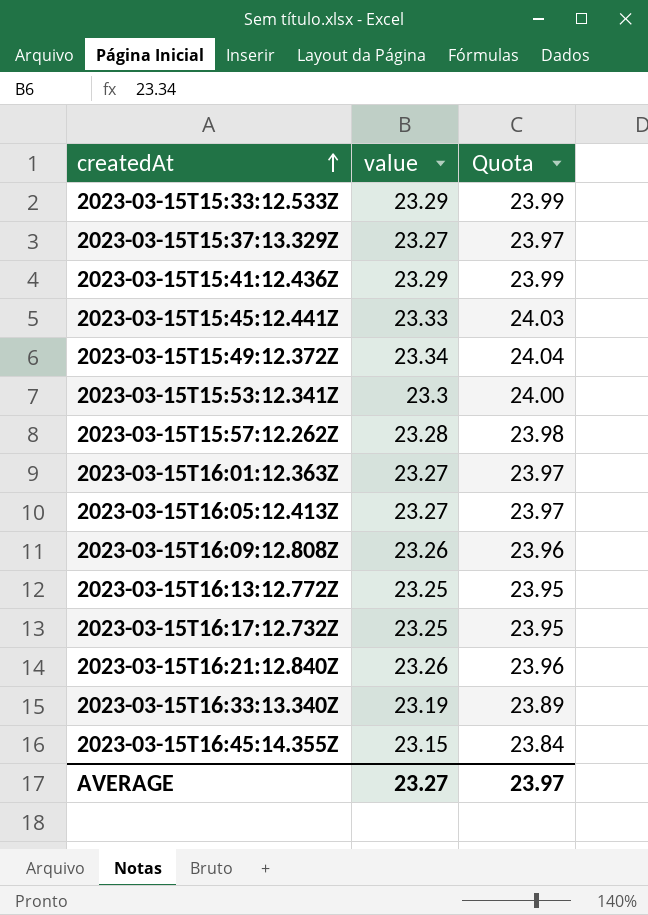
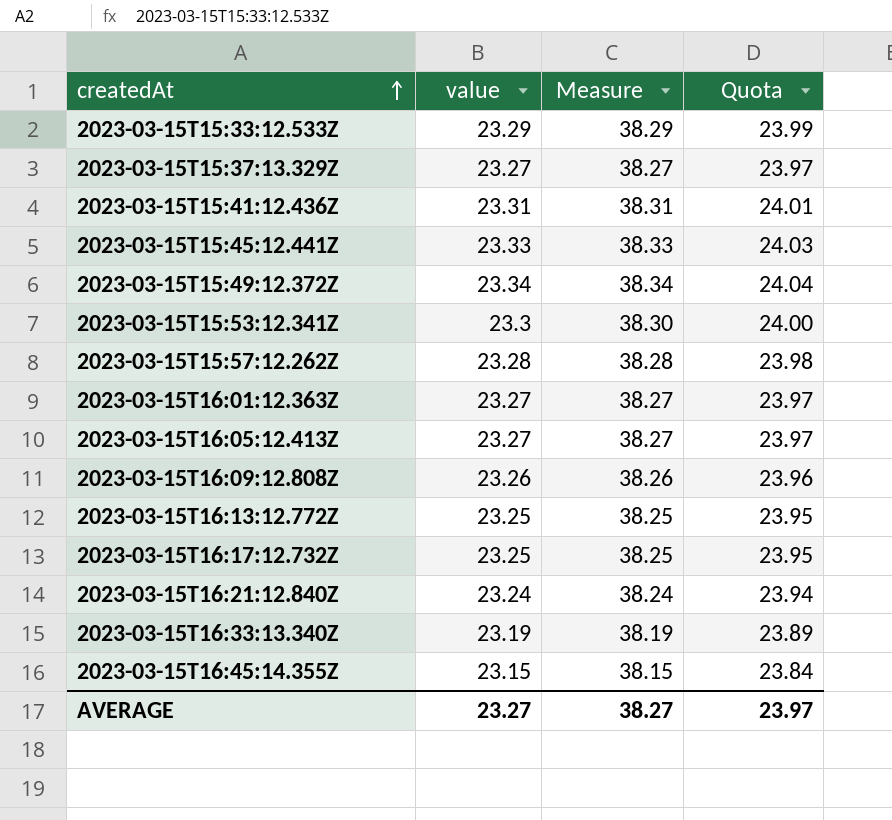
column Measure | formula: none -> [value] + 15
2023-03-15T15:41:12.436Z | value: 23.29 -> 23.31
2023-03-15T15:41:12.436Z | Quota: 23.99 -> 24.01
2023-03-15T16:21:12.840Z | value: 23.26 -> 23.24
2023-03-15T16:21:12.840Z | Quota: 23.96 -> 23.94

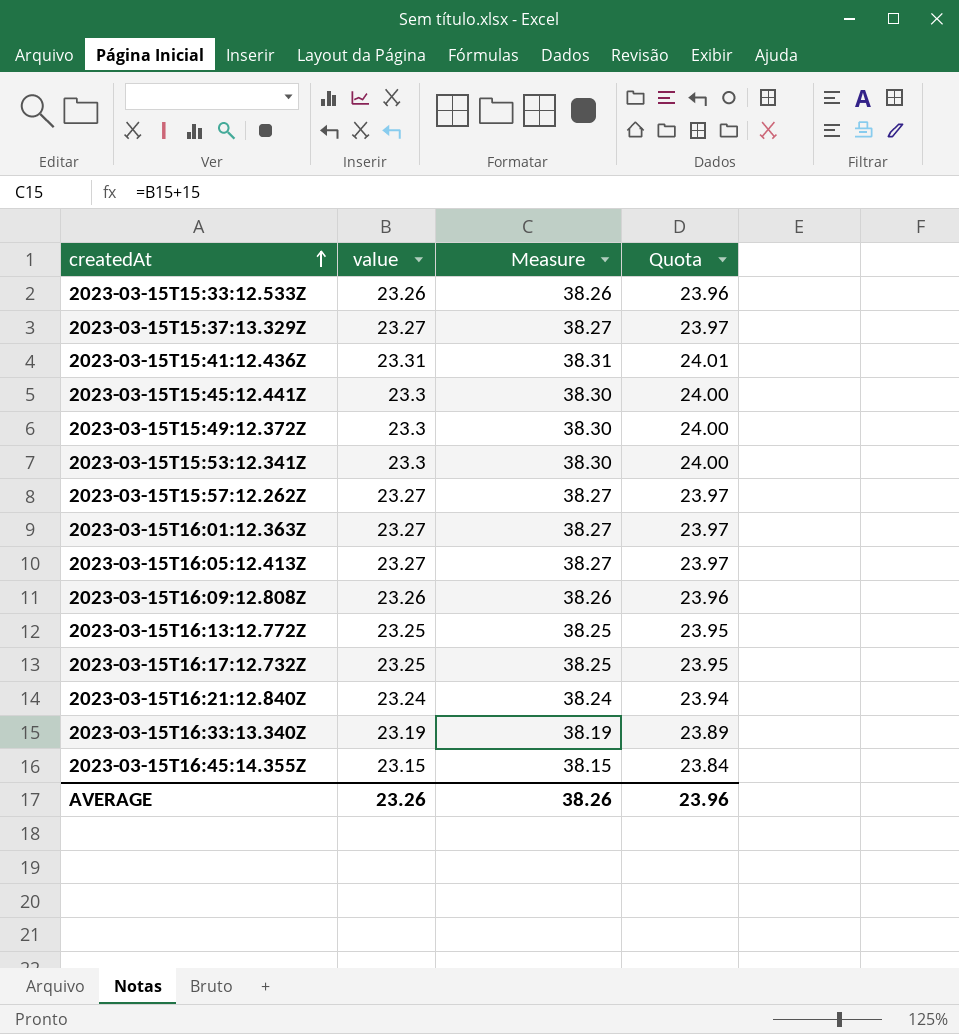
2023-03-15T15:33:12.533Z | value: 23.29 -> 23.26
2023-03-15T15:33:12.533Z | Measure: 38.29 -> 38.26
2023-03-15T15:33:12.533Z | Quota: 23.99 -> 23.96
2023-03-15T15:45:12.441Z | value: 23.33 -> 23.3
2023-03-15T15:45:12.441Z | Measure: 38.33 -> 38.30
2023-03-15T15:45:12.441Z | Quota: 24.03 -> 24.00
2023-03-15T15:49:12.372Z | value: 23.34 -> 23.3
2023-03-15T15:49:12.372Z | Measure: 38.34 -> 38.30
2023-03-15T15:49:12.372Z | Quota: 24.04 -> 24.00
2023-03-15T15:57:12.262Z | value: 23.28 -> 23.27
2023-03-15T15:57:12.262Z | Measure: 38.28 -> 38.27
2023-03-15T15:57:12.262Z | Quota: 23.98 -> 23.97
AVERAGE | value: 23.27 -> 23.26
AVERAGE | Measure: 38.27 -> 38.26
AVERAGE | Quota: 23.97 -> 23.96

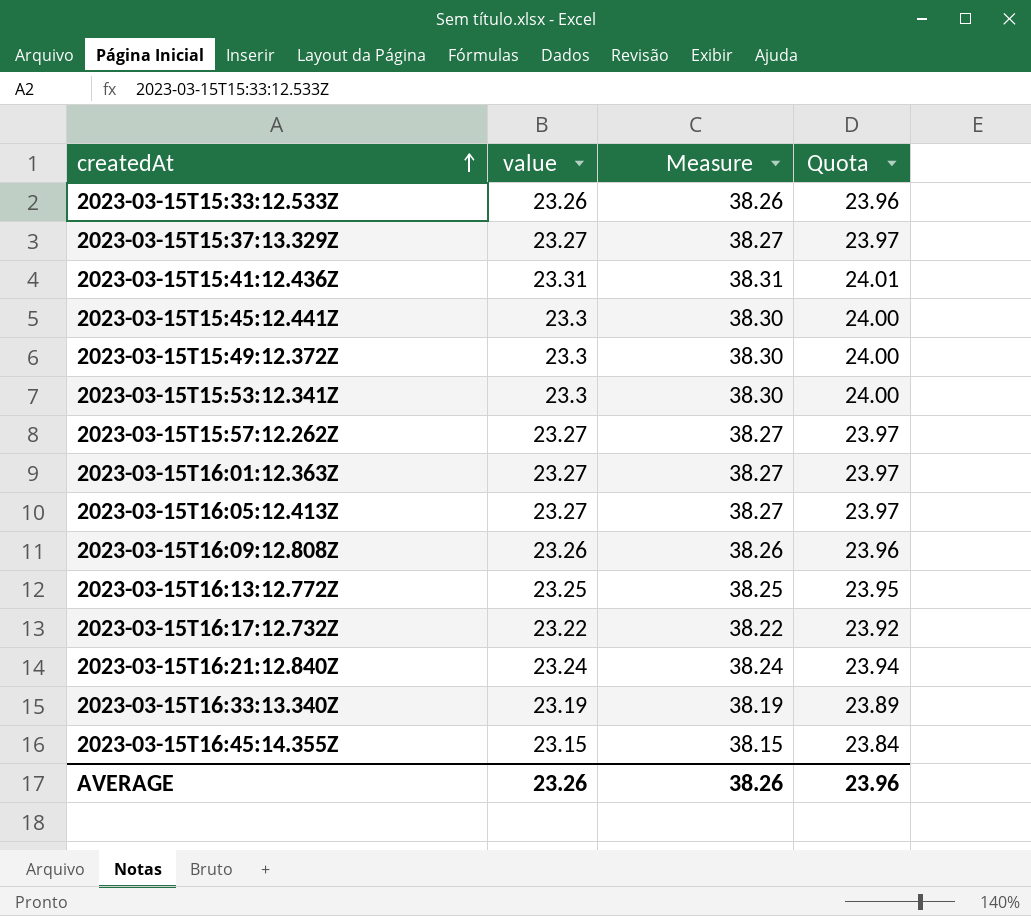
2023-03-15T16:17:12.732Z | value: 23.25 -> 23.22
2023-03-15T16:17:12.732Z | Measure: 38.25 -> 38.22
2023-03-15T16:17:12.732Z | Quota: 23.95 -> 23.92

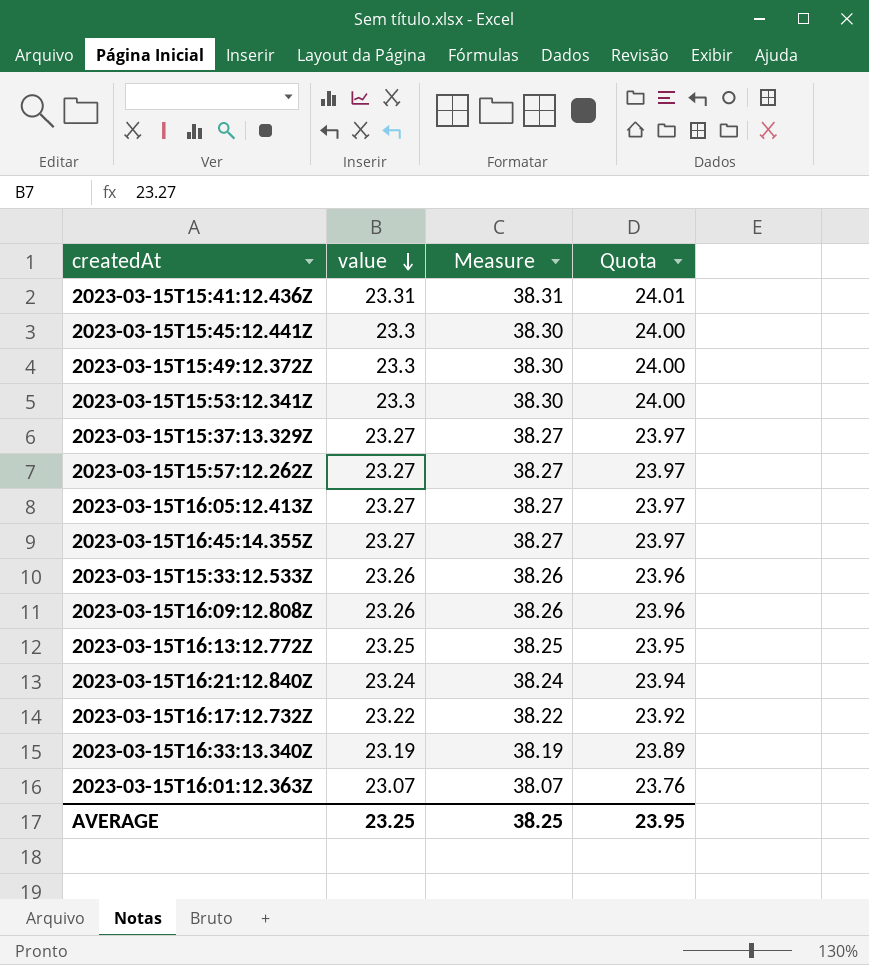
row order: createdAt ascending -> value descending
2023-03-15T16:45:14.355Z | value: 23.15 -> 23.27
2023-03-15T16:45:14.355Z | Measure: 38.15 -> 38.27
2023-03-15T16:45:14.355Z | Quota: 23.84 -> 23.97
2023-03-15T16:01:12.363Z | value: 23.27 -> 23.07
2023-03-15T16:01:12.363Z | Measure: 38.27 -> 38.07
2023-03-15T16:01:12.363Z | Quota: 23.97 -> 23.76
AVERAGE | value: 23.26 -> 23.25
AVERAGE | Measure: 38.26 -> 38.25
AVERAGE | Quota: 23.96 -> 23.95

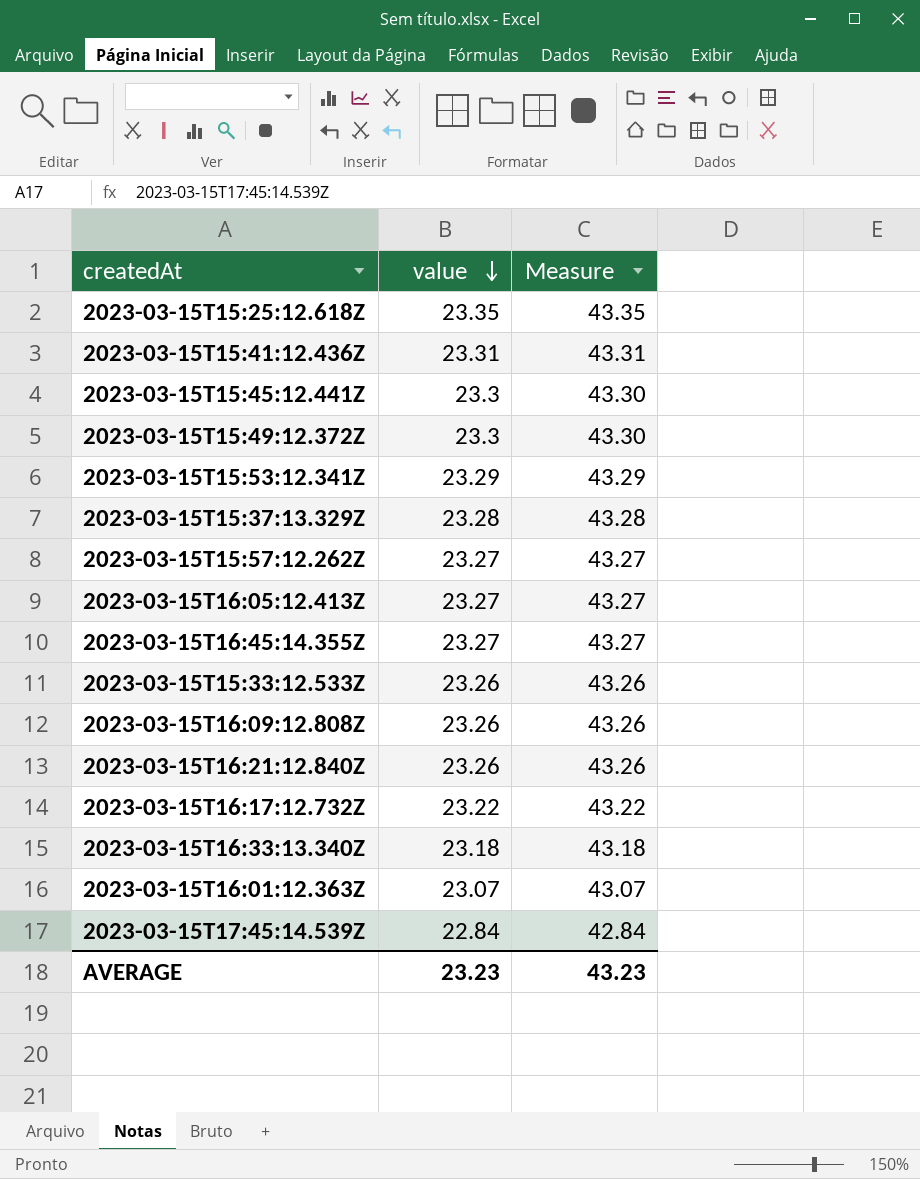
column Quota | formula: [value] * 1.03 -> none
column Measure | formula: [value] + 15 -> [value] + 20
row 2023-03-15T16:13:12.772Z: 23.25 | 38.25 | 23.95 -> none
row 2023-03-15T15:25:12.618Z: none -> 23.35 | 43.35
2023-03-15T15:53:12.341Z | value: 23.3 -> 23.29
2023-03-15T15:37:13.329Z | value: 23.27 -> 23.28
2023-03-15T16:21:12.840Z | value: 23.24 -> 23.26
2023-03-15T16:33:13.340Z | value: 23.19 -> 23.18
row 2023-03-15T17:45:14.539Z: none -> 22.84 | 42.84
AVERAGE | value: 23.25 -> 23.23
AVERAGE | Measure: 38.25 -> 43.23

